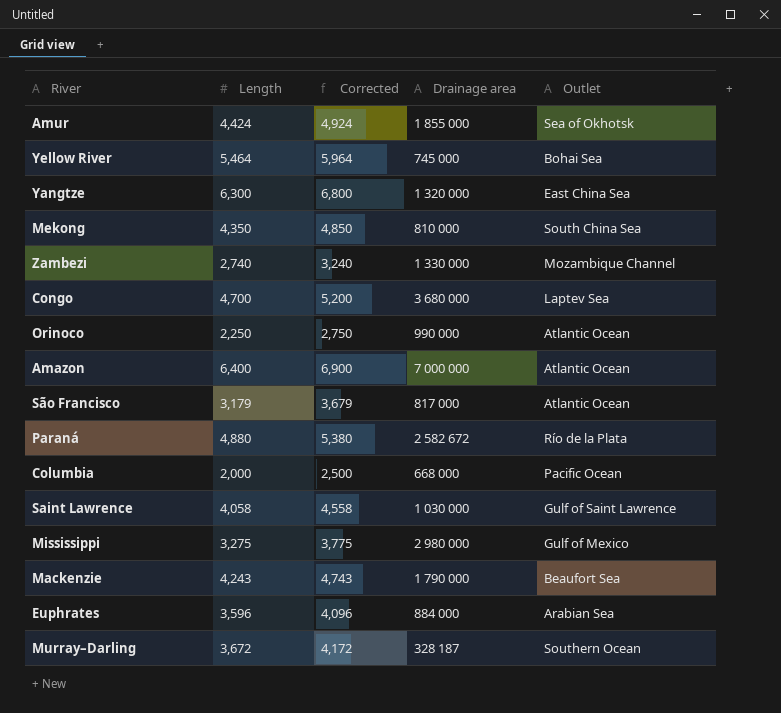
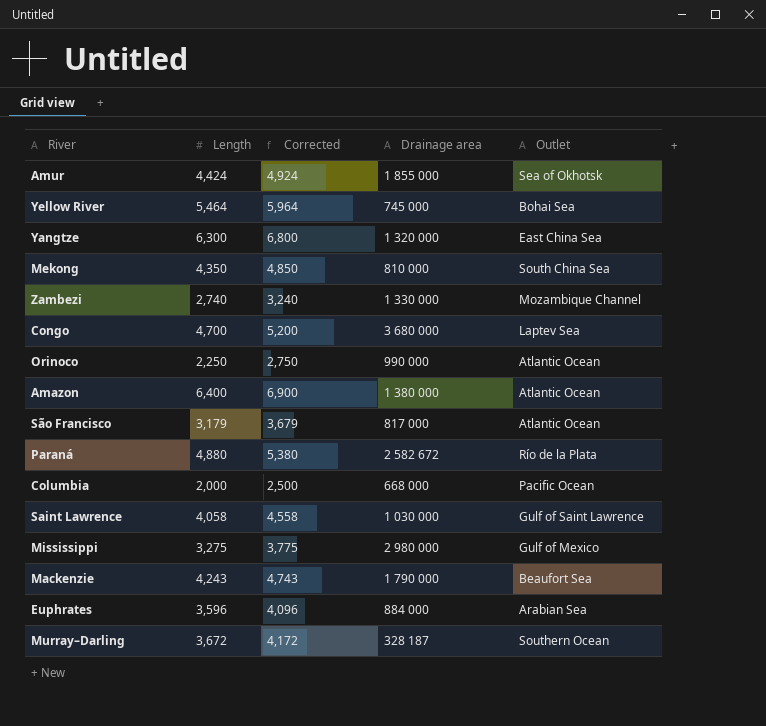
Amazon | Drainage area: 7 000 000 -> 1 380 000

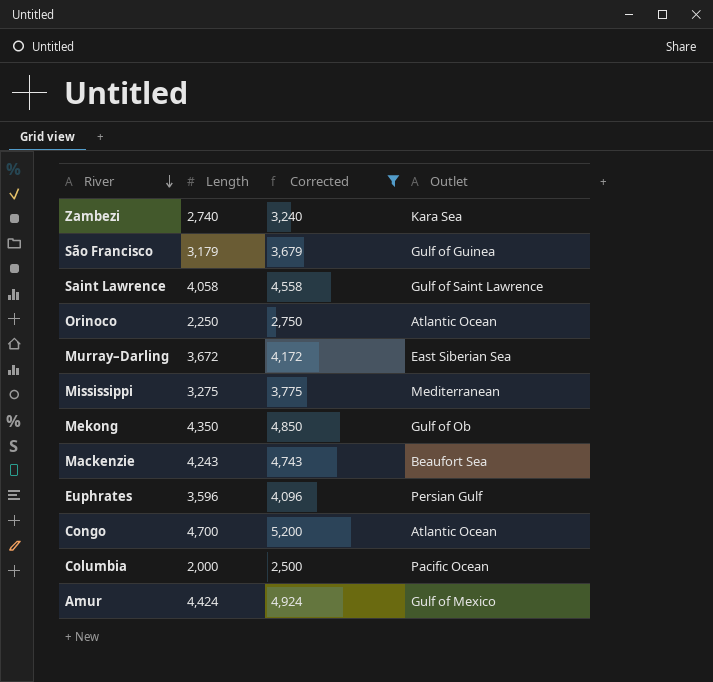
filter: none -> Corrected <= 5,200
row order: none -> River descending
column Drainage area | position: 4 -> none
Zambezi | Outlet: Mozambique Channel -> Kara Sea
São Francisco | Outlet: Atlantic Ocean -> Gulf of Guinea
Murray–Darling | Outlet: Southern Ocean -> East Siberian Sea
Mississippi | Outlet: Gulf of Mexico -> Mediterranean
Mekong | Outlet: South China Sea -> Gulf of Ob
Euphrates | Outlet: Arabian Sea -> Persian Gulf
Congo | Outlet: Laptev Sea -> Atlantic Ocean
Amur | Outlet: Sea of Okhotsk -> Gulf of Mexico

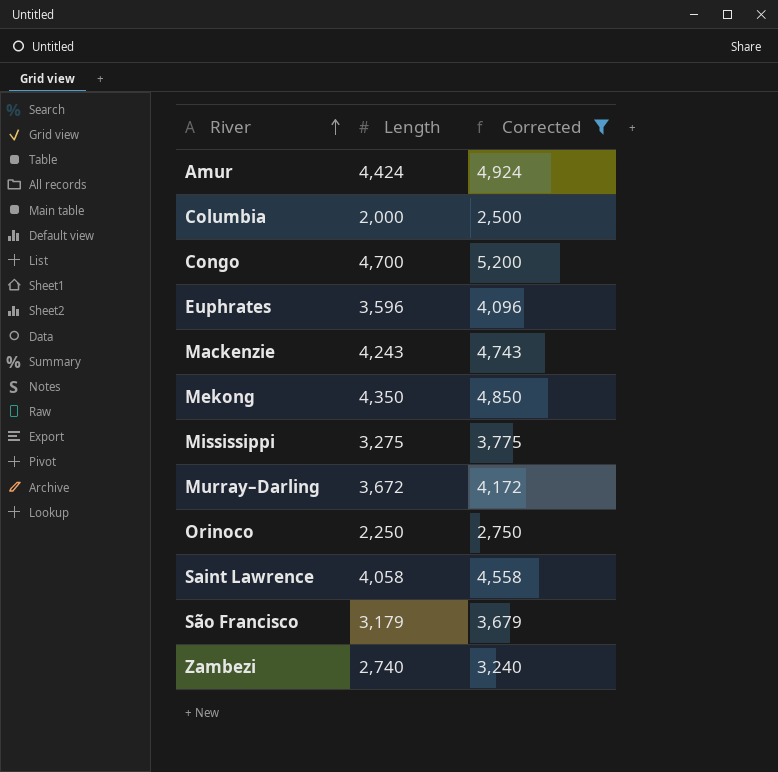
row order: River descending -> River ascending
column Outlet | position: 4 -> none

